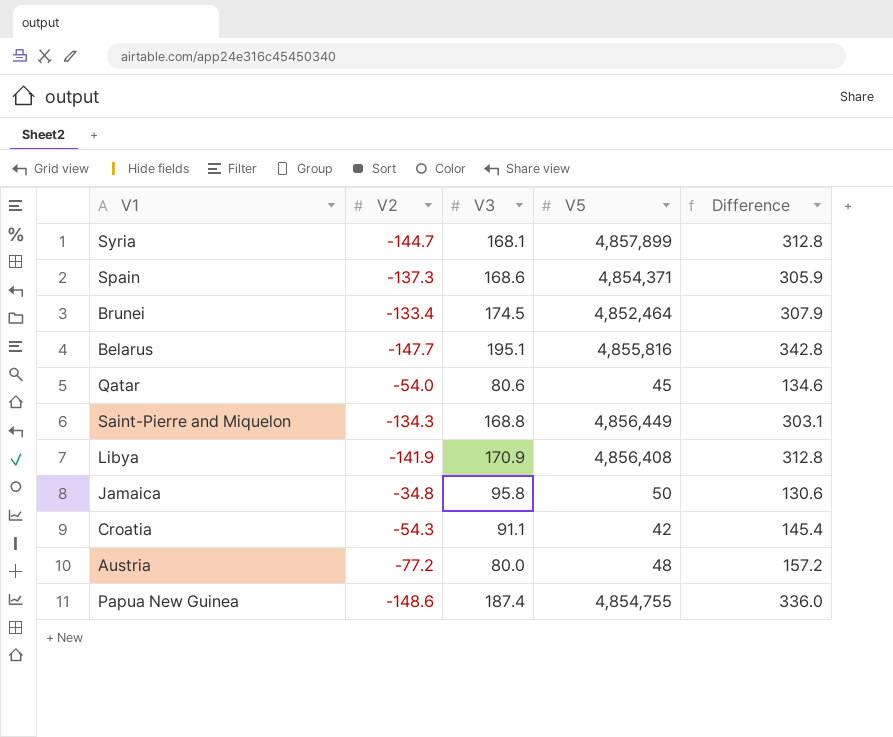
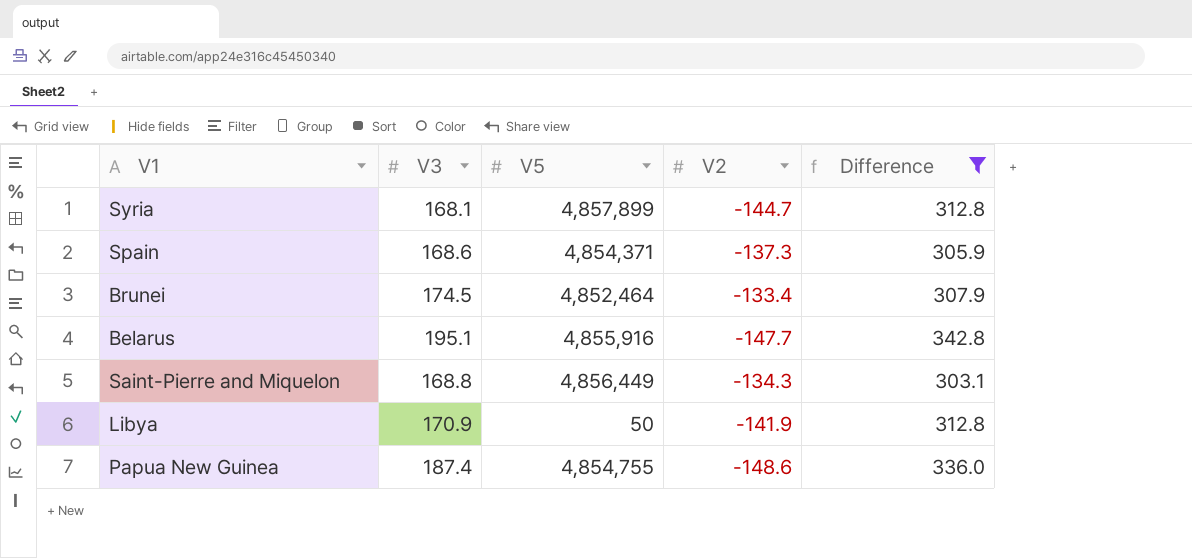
filter: none -> Difference >= 303.1
column V2 | position: 2 -> 4
Belarus | V5: 4,855,816 -> 4,855,916
Libya | V5: 4,856,408 -> 50

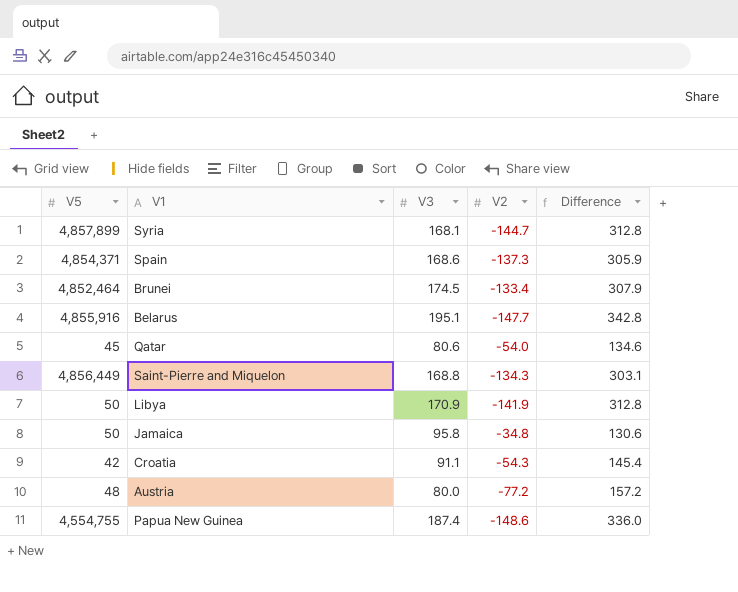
filter: Difference >= 303.1 -> none
column V5 | position: 3 -> 1
Papua New Guinea | V5: 4,854,755 -> 4,554,755

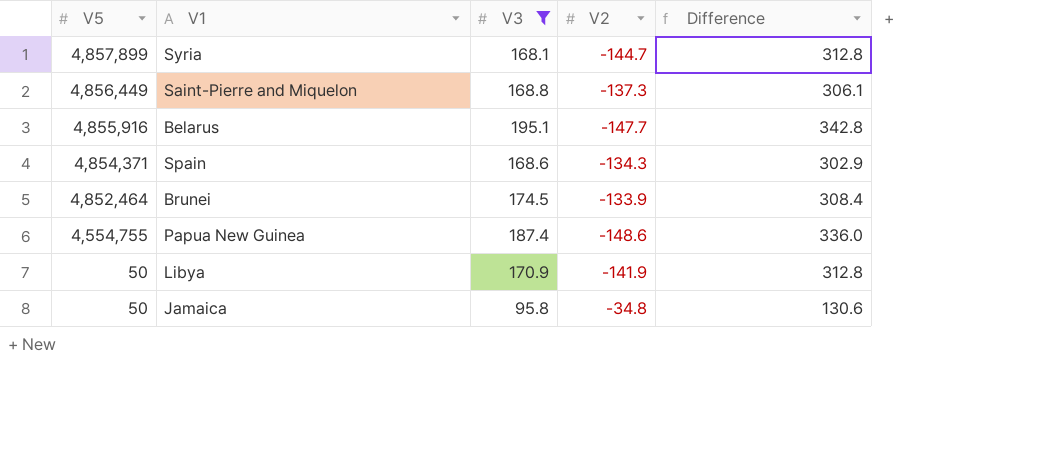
filter: none -> V3 >= 95.8
row order: none -> V5 descending
Saint-Pierre and Miquelon | V2: -134.3 -> -137.3
Saint-Pierre and Miquelon | Difference: 303.1 -> 306.1
Spain | V2: -137.3 -> -134.3
Spain | Difference: 305.9 -> 302.9
Brunei | V2: -133.4 -> -133.9
Brunei | Difference: 307.9 -> 308.4

